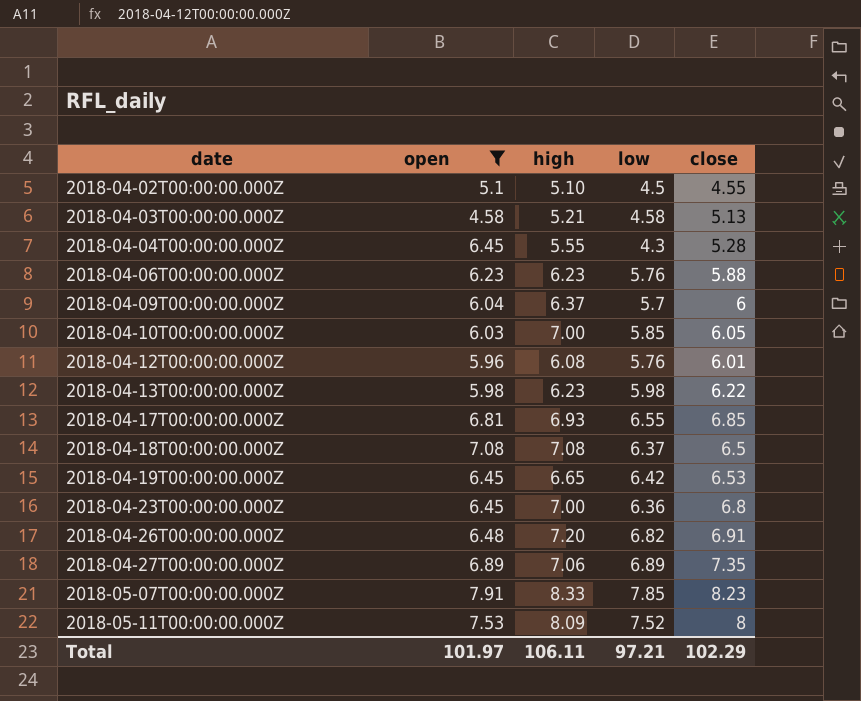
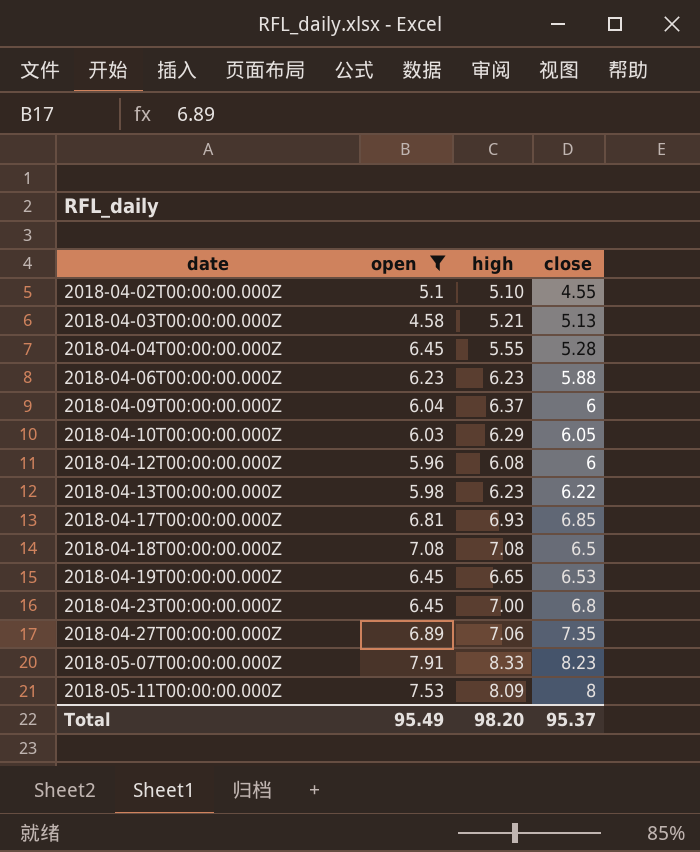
column low | position: 4 -> none
row 2018-04-26T00:00:00.000Z: 6.48 | 7.20 | 6.82 | 6.91 -> none
2018-04-10T00:00:00.000Z | high: 7.00 -> 6.29
2018-04-12T00:00:00.000Z | close: 6.01 -> 6
Total | open: 101.97 -> 95.49
Total | high: 106.11 -> 98.20
Total | close: 102.29 -> 95.37

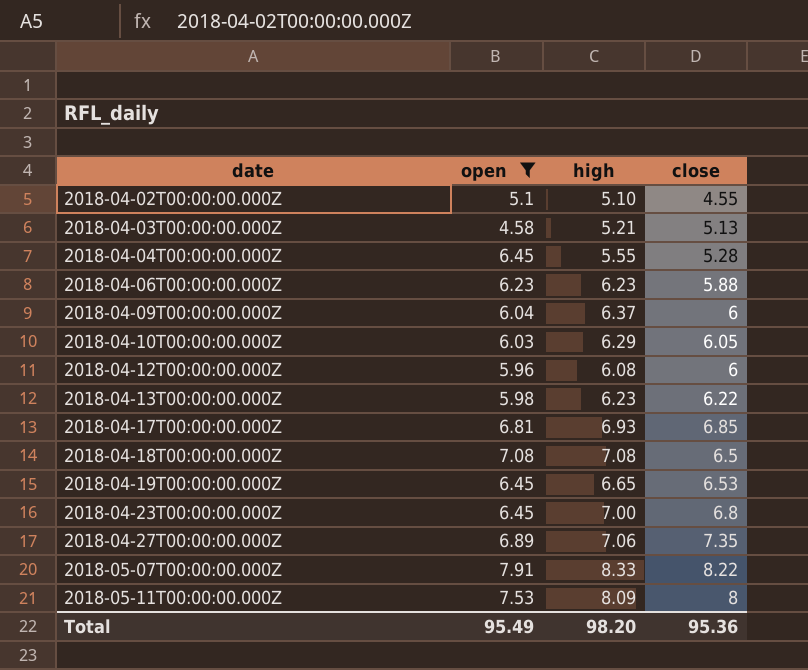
2018-05-07T00:00:00.000Z | close: 8.23 -> 8.22
Total | close: 95.37 -> 95.36

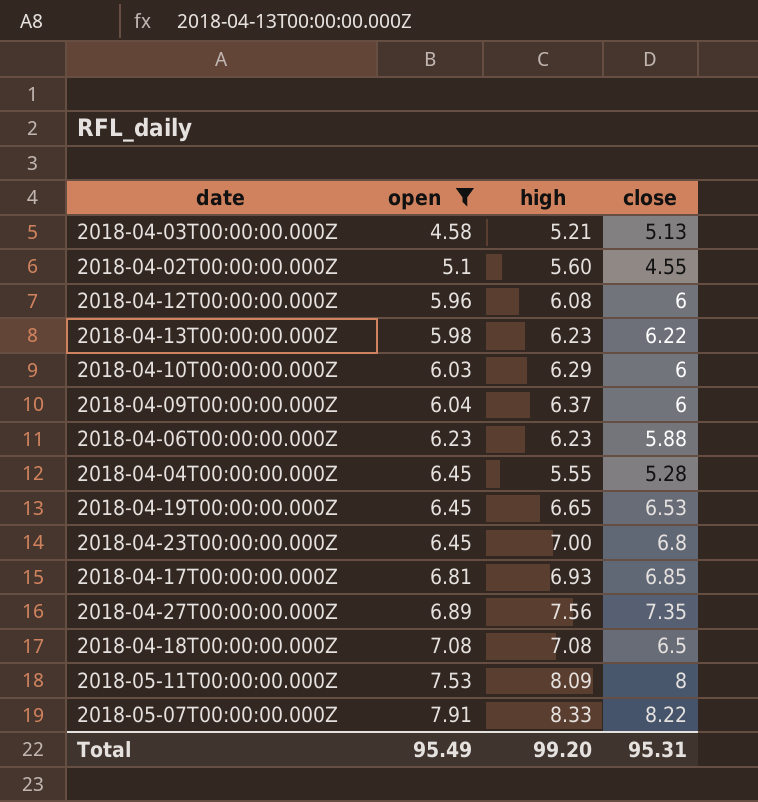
row order: date ascending -> open ascending
2018-04-02T00:00:00.000Z | high: 5.10 -> 5.60
2018-04-10T00:00:00.000Z | close: 6.05 -> 6
2018-04-27T00:00:00.000Z | high: 7.06 -> 7.56
Total | high: 98.20 -> 99.20
Total | close: 95.36 -> 95.31

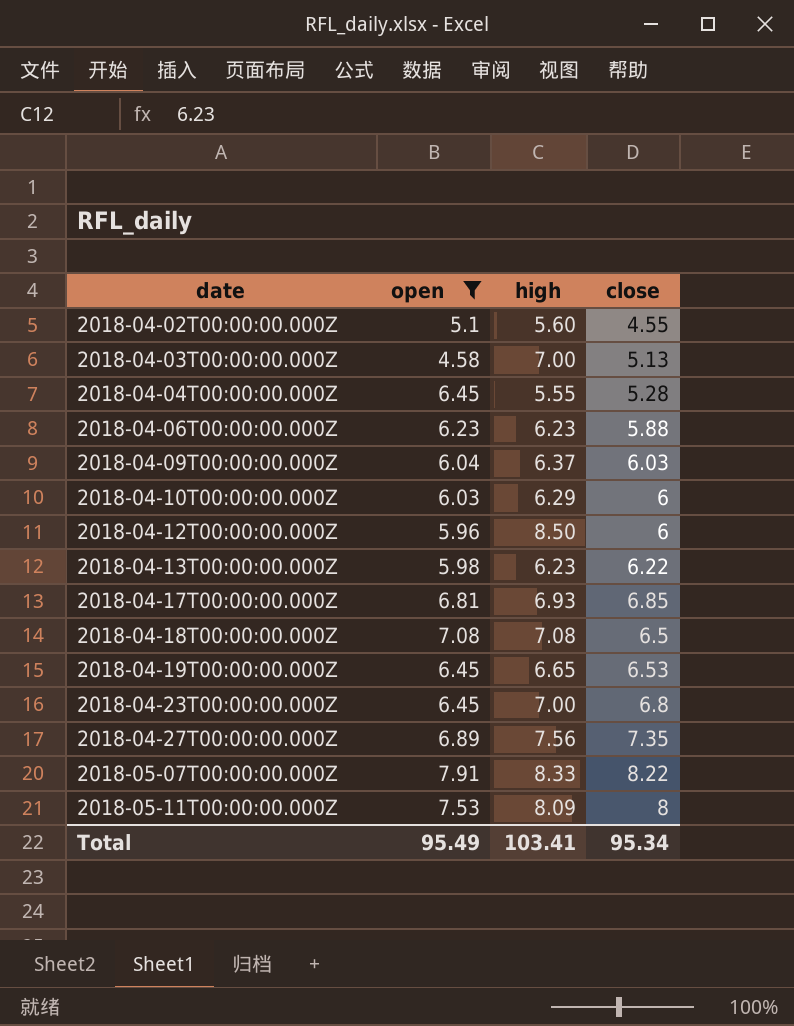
row order: open ascending -> date ascending
2018-04-03T00:00:00.000Z | high: 5.21 -> 7.00
2018-04-09T00:00:00.000Z | close: 6 -> 6.03
2018-04-12T00:00:00.000Z | high: 6.08 -> 8.50
Total | high: 99.20 -> 103.41
Total | close: 95.31 -> 95.34

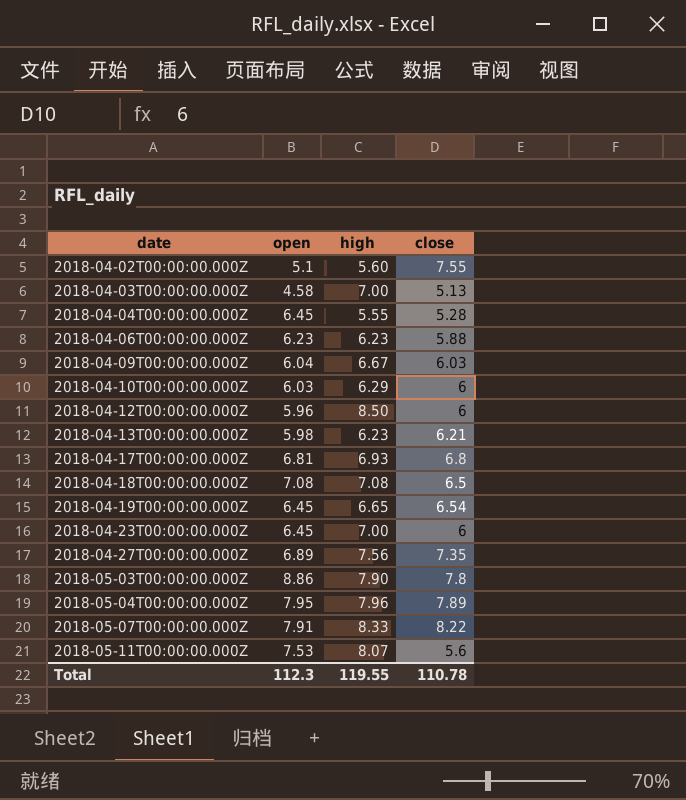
filter: open <= 7.91 -> none
2018-04-02T00:00:00.000Z | close: 4.55 -> 7.55
2018-04-09T00:00:00.000Z | high: 6.37 -> 6.67
2018-04-13T00:00:00.000Z | close: 6.22 -> 6.21
2018-04-17T00:00:00.000Z | close: 6.85 -> 6.8
2018-04-19T00:00:00.000Z | close: 6.53 -> 6.54
2018-04-23T00:00:00.000Z | close: 6.8 -> 6
2018-05-11T00:00:00.000Z | high: 8.09 -> 8.07
2018-05-11T00:00:00.000Z | close: 8 -> 5.6
Total | open: 95.49 -> 112.3
Total | high: 103.41 -> 119.55
Total | close: 95.34 -> 110.78

